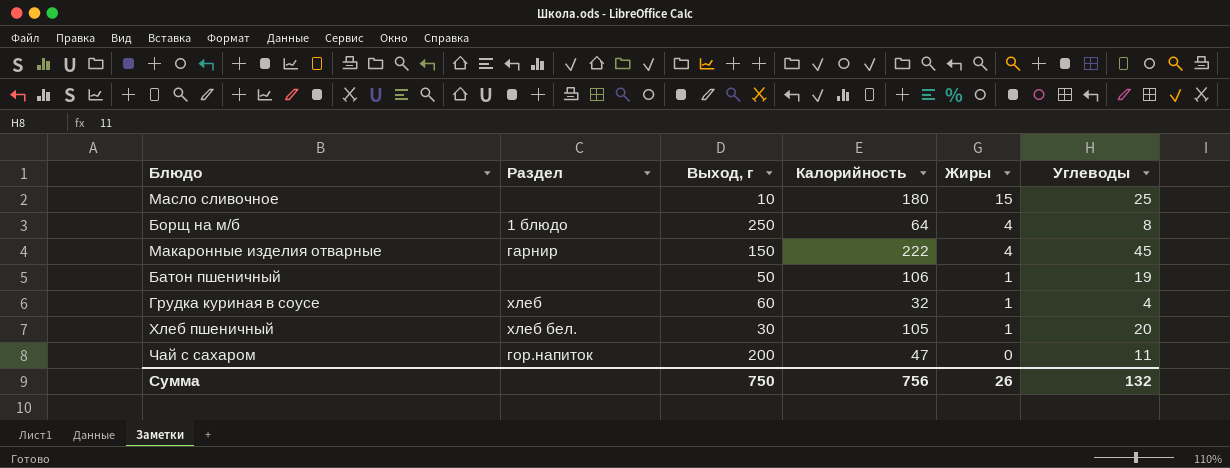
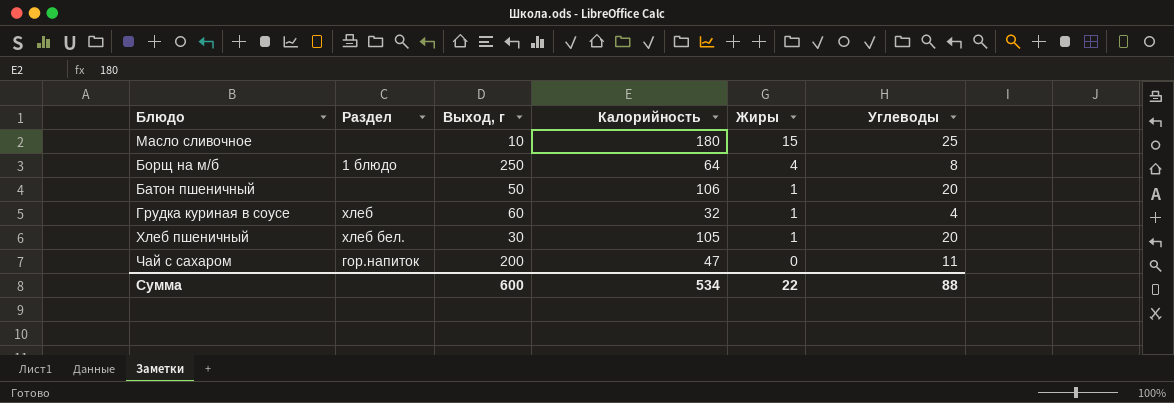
row Макаронные изделия отварные: гарнир | 150 | 222 | 4 | 45 -> none
Батон пшеничный | Углеводы: 19 -> 20
Сумма | Выход, г: 750 -> 600
Сумма | Калорийность: 756 -> 534
Сумма | Жиры: 26 -> 22
Сумма | Углеводы: 132 -> 88

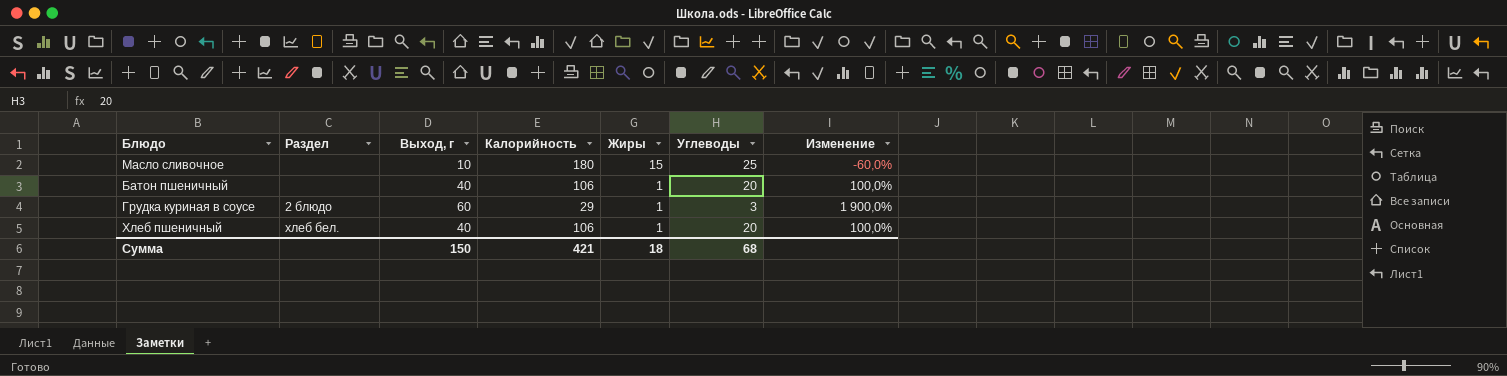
column Изменение | formula: none -> ([Выход, г] - [Углеводы]) / [Углеводы]
row Борщ на м/б: 1 блюдо | 250 | 64 | 4 | 8 -> none
row Чай с сахаром: гор.напиток | 200 | 47 | 0 | 11 -> none
Батон пшеничный | Выход, г: 50 -> 40
Грудка куриная в соусе | Раздел: хлеб -> 2 блюдо
Грудка куриная в соусе | Калорийность: 32 -> 29
Грудка куриная в соусе | Углеводы: 4 -> 3
Хлеб пшеничный | Выход, г: 30 -> 40
Хлеб пшеничный | Калорийность: 105 -> 106
Сумма | Выход, г: 600 -> 150
Сумма | Калорийность: 534 -> 421
Сумма | Жиры: 22 -> 18
Сумма | Углеводы: 88 -> 68

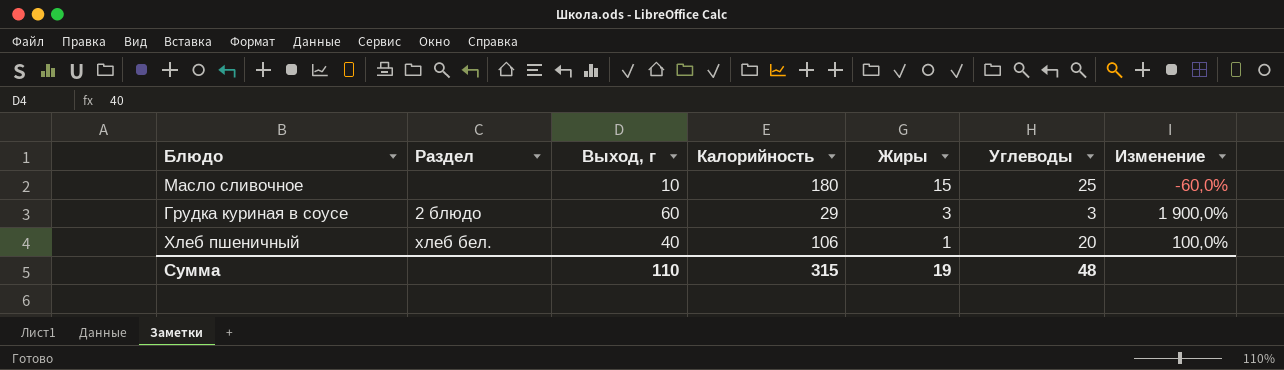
row Батон пшеничный: none | 40 | 106 | 1 | 20 | 100,0% -> none
Грудка куриная в соусе | Жиры: 1 -> 3
Сумма | Выход, г: 150 -> 110
Сумма | Калорийность: 421 -> 315
Сумма | Жиры: 18 -> 19
Сумма | Углеводы: 68 -> 48

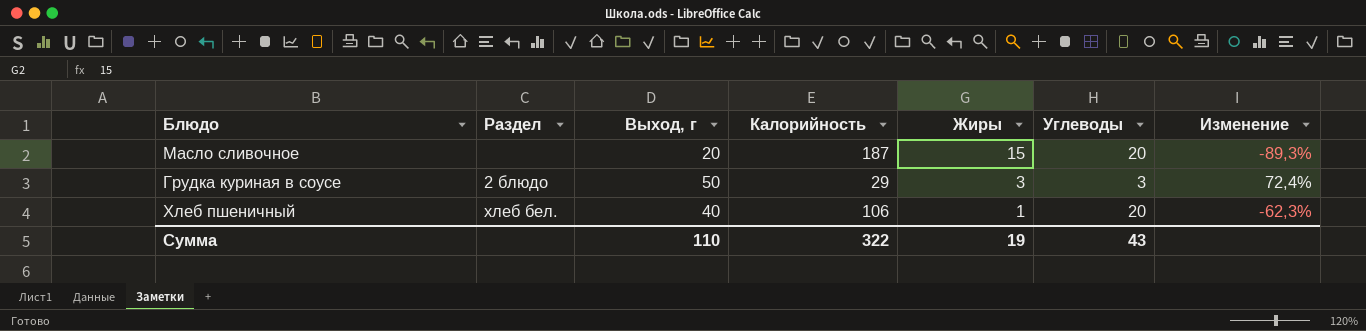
column Изменение | formula: ([Выход, г] - [Углеводы]) / [Углеводы] -> ([Выход, г] - [Калорийность]) / [Калорийность]
Масло сливочное | Выход, г: 10 -> 20
Масло сливочное | Калорийность: 180 -> 187
Масло сливочное | Углеводы: 25 -> 20
Грудка куриная в соусе | Выход, г: 60 -> 50
Сумма | Калорийность: 315 -> 322
Сумма | Углеводы: 48 -> 43

